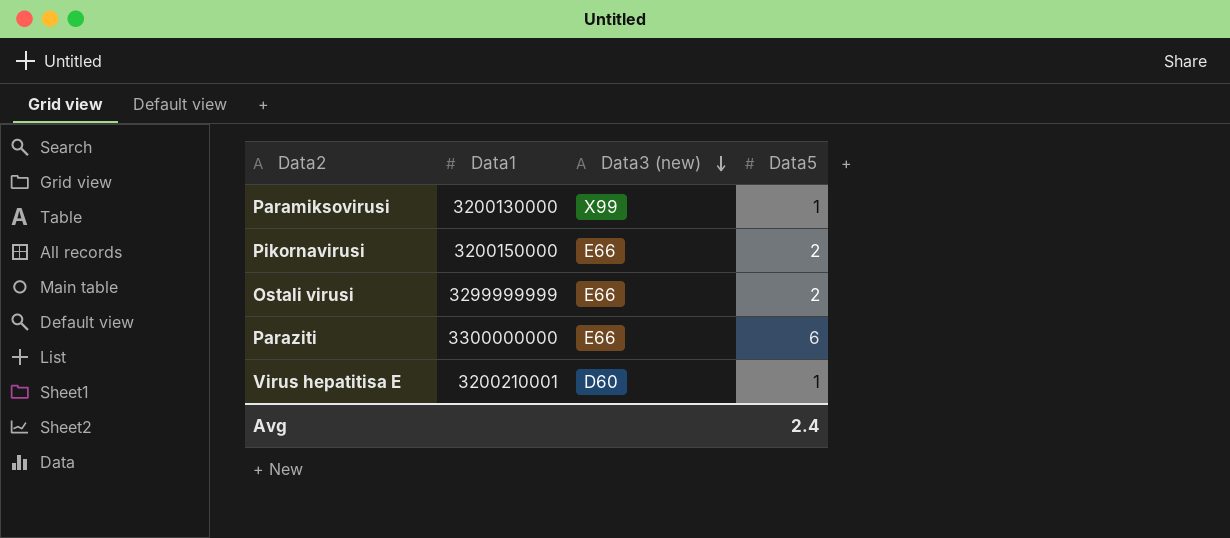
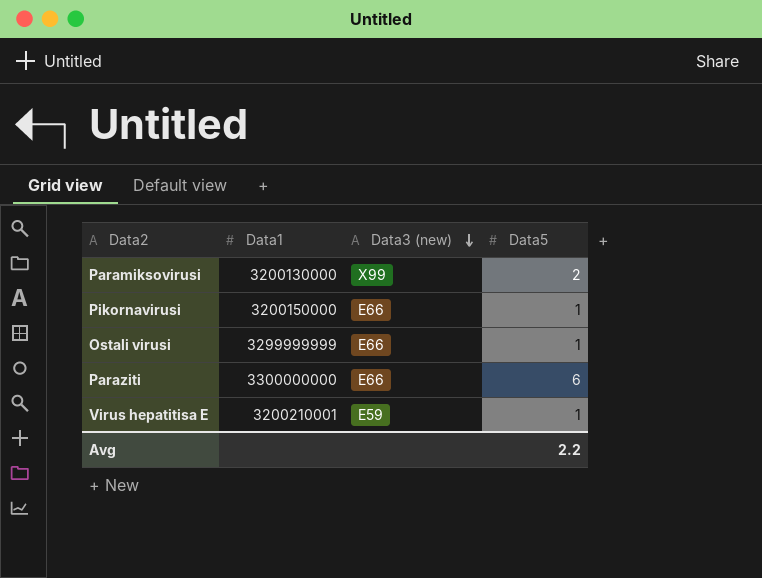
Paramiksovirusi | Data5: 1 -> 2
Pikornavirusi | Data5: 2 -> 1
Ostali virusi | Data5: 2 -> 1
Virus hepatitisa E | Data3 (new): D60 -> E59
Avg | Data5: 2.4 -> 2.2

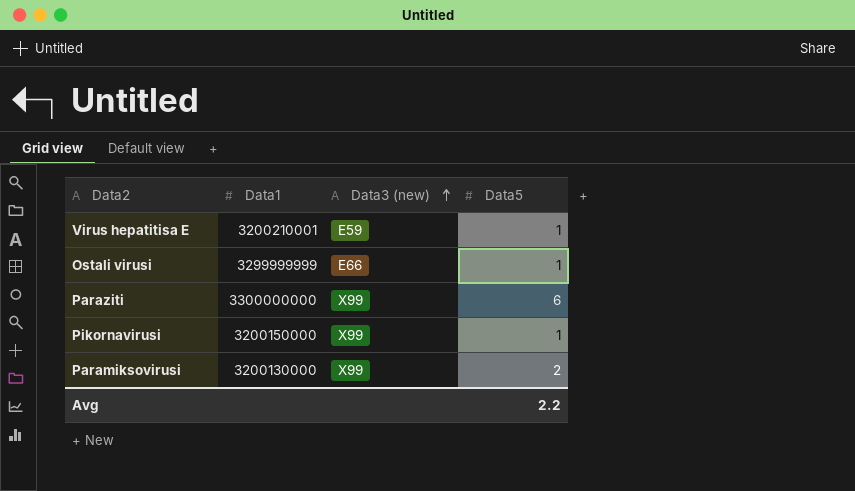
row order: Data3 (new) descending -> Data3 (new) ascending
Paraziti | Data3 (new): E66 -> X99
Pikornavirusi | Data3 (new): E66 -> X99

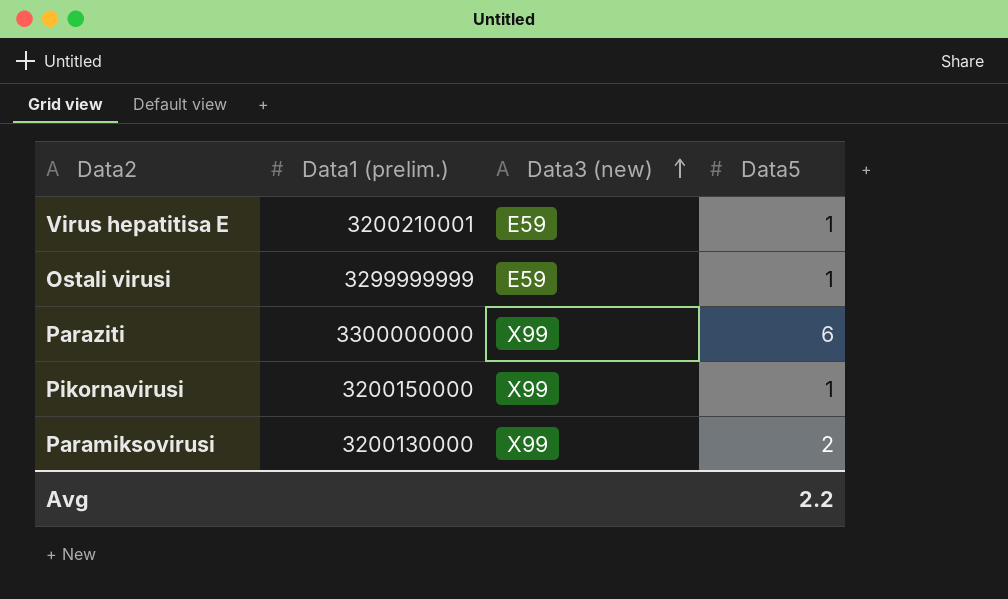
column name: Data1 -> Data1 (prelim.)
Ostali virusi | Data3 (new): E66 -> E59

